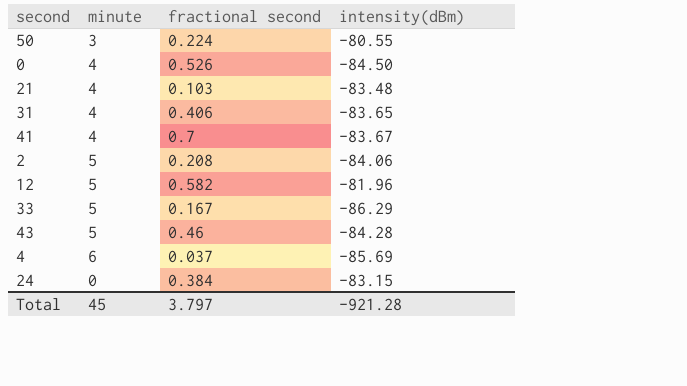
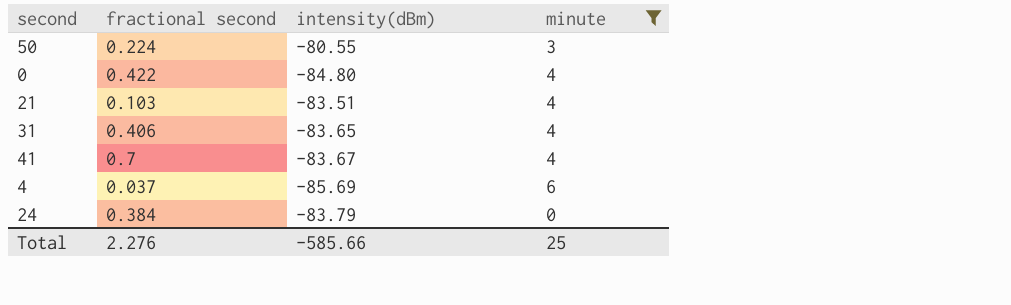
filter: none -> minute != 5
column minute | position: 2 -> 4
0 | fractional second: 0.526 -> 0.422
0 | intensity(dBm): -84.50 -> -84.80
21 | intensity(dBm): -83.48 -> -83.51
24 | intensity(dBm): -83.15 -> -83.79
Total | fractional second: 3.797 -> 2.276
Total | intensity(dBm): -921.28 -> -585.66
Total | minute: 45 -> 25

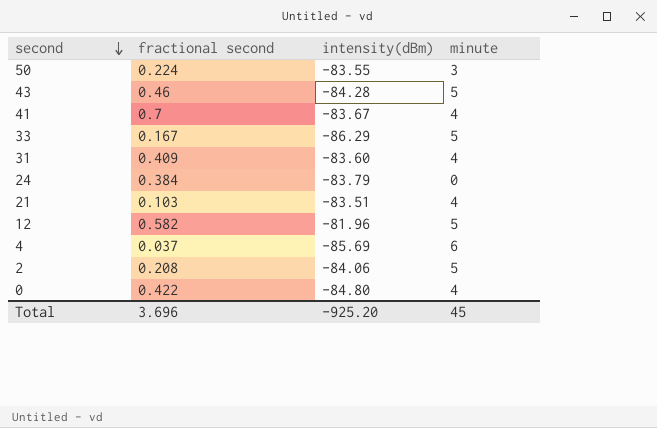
filter: minute != 5 -> none
row order: none -> second descending
50 | intensity(dBm): -80.55 -> -83.55
31 | fractional second: 0.406 -> 0.409
31 | intensity(dBm): -83.65 -> -83.60
Total | fractional second: 2.276 -> 3.696
Total | intensity(dBm): -585.66 -> -925.20
Total | minute: 25 -> 45

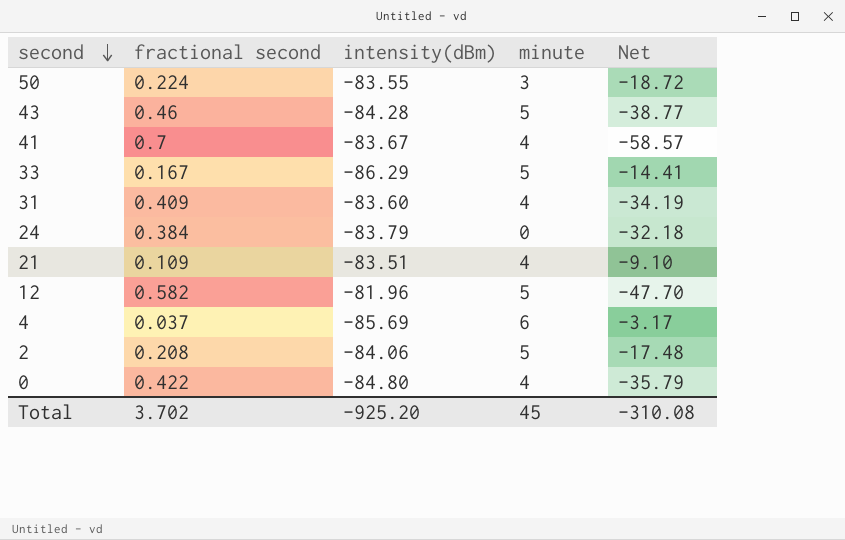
column Net | formula: none -> [fractional second] * [intensity(dBm)]
21 | fractional second: 0.103 -> 0.109
Total | fractional second: 3.696 -> 3.702

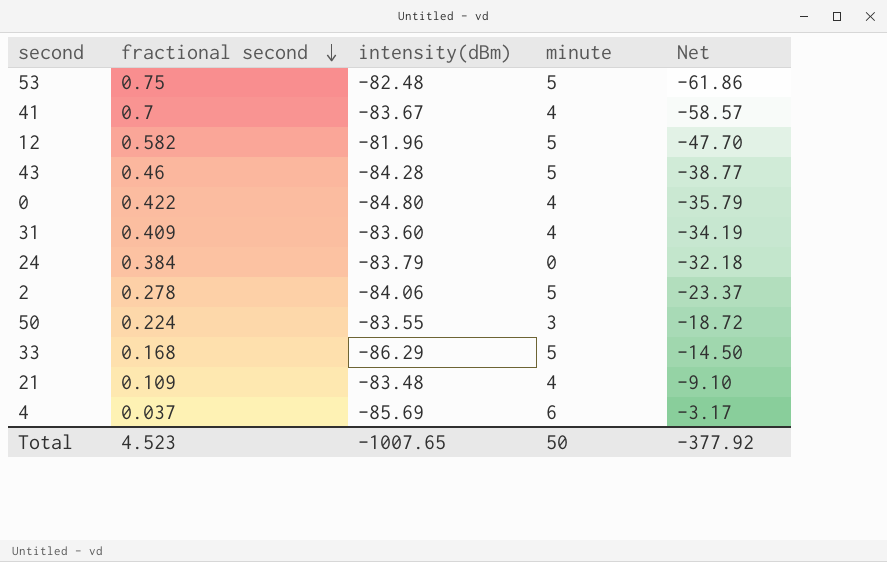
row order: second descending -> fractional second descending
row 53: none -> 0.75 | -82.48 | 5 | -61.86
2 | fractional second: 0.208 -> 0.278
2 | Net: -17.48 -> -23.37
33 | fractional second: 0.167 -> 0.168
33 | Net: -14.41 -> -14.50
21 | intensity(dBm): -83.51 -> -83.48
Total | fractional second: 3.702 -> 4.523
Total | intensity(dBm): -925.20 -> -1007.65
Total | minute: 45 -> 50
Total | Net: -310.08 -> -377.92

